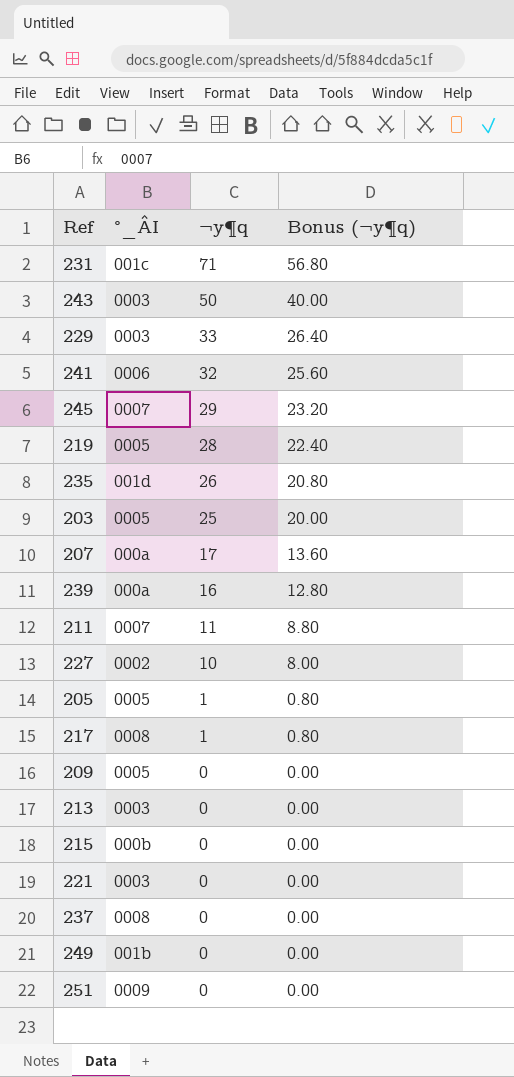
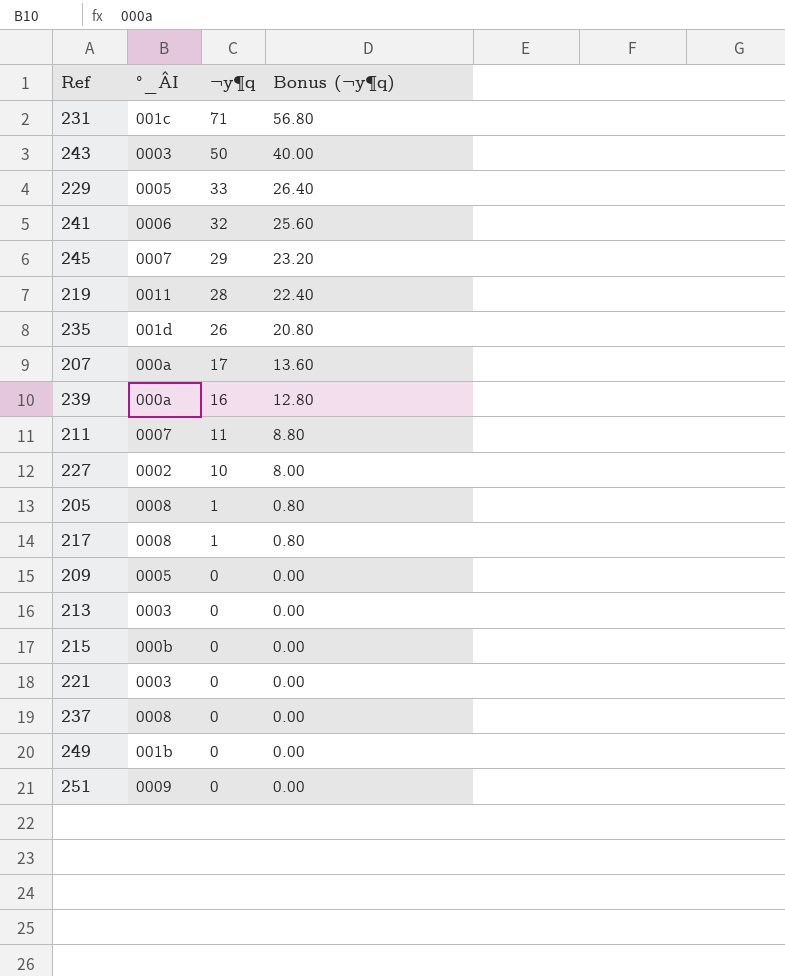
row 203: 0005 | 25 | 20.00 -> none
229 | °_ÂI: 0003 -> 0005
219 | °_ÂI: 0005 -> 0011
205 | °_ÂI: 0005 -> 0008

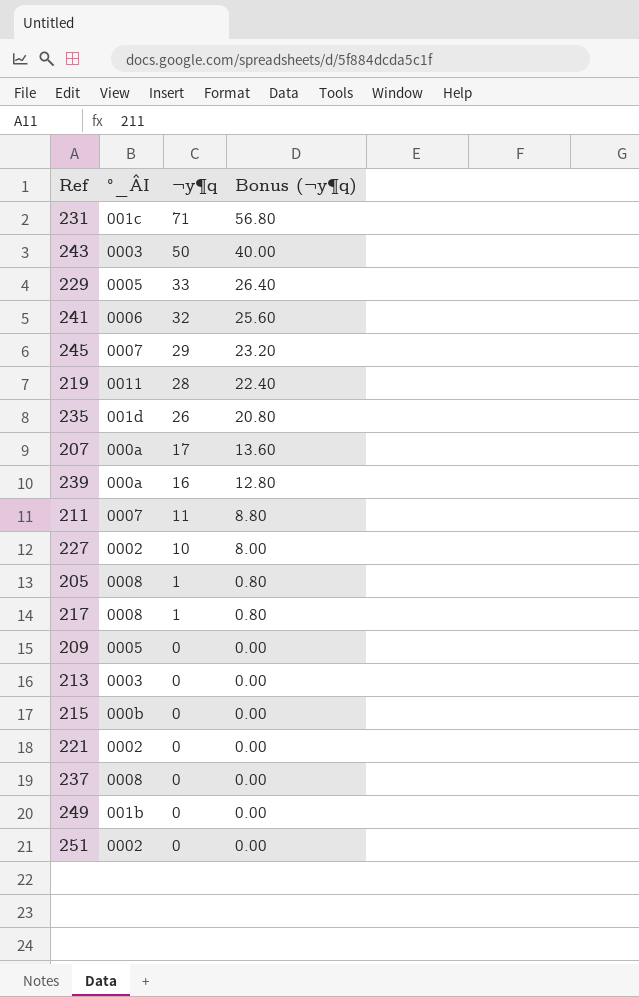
221 | °_ÂI: 0003 -> 0002
251 | °_ÂI: 0009 -> 0002

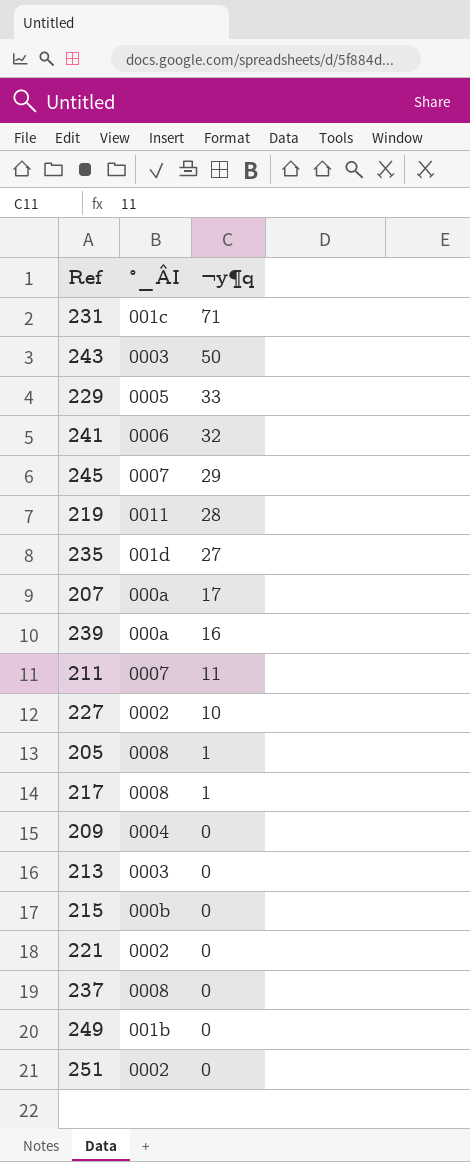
column Bonus (¬y¶q) | formula: [¬y¶q] * 0.8 -> none
235 | ¬y¶q: 26 -> 27
209 | °_ÂI: 0005 -> 0004

